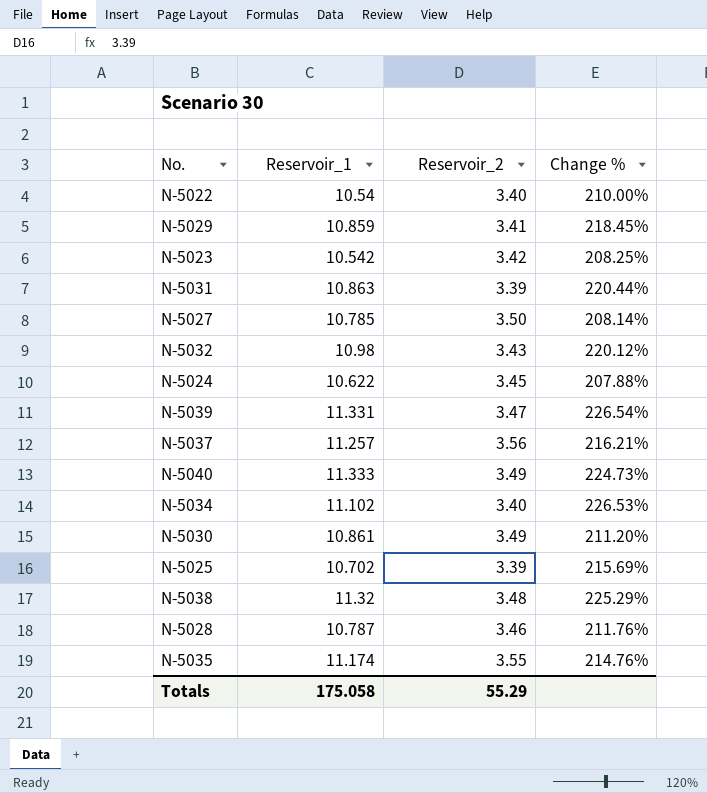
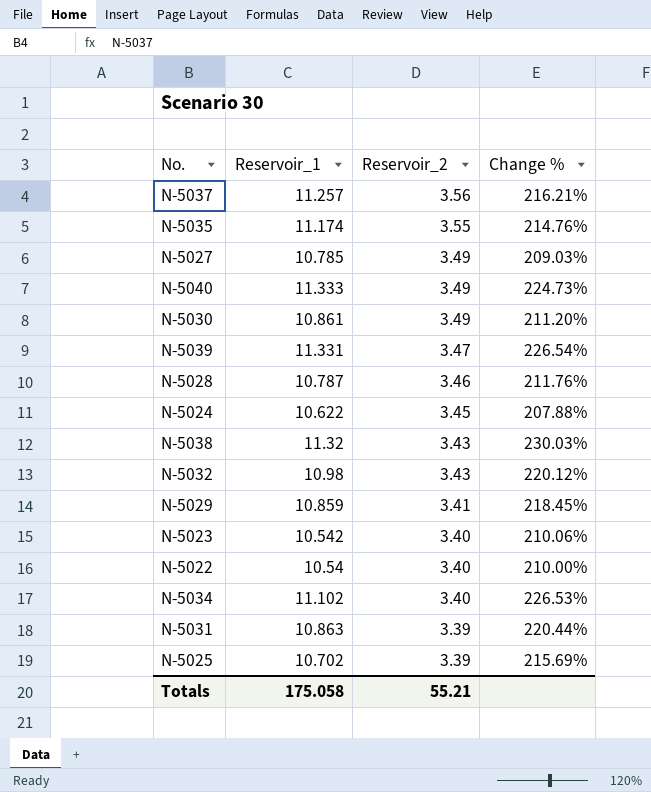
row order: none -> Reservoir_2 descending
N-5027 | Reservoir_2: 3.50 -> 3.49
N-5027 | Change %: 208.14% -> 209.03%
N-5038 | Reservoir_2: 3.48 -> 3.43
N-5038 | Change %: 225.29% -> 230.03%
N-5023 | Reservoir_2: 3.42 -> 3.40
N-5023 | Change %: 208.25% -> 210.06%
Totals | Reservoir_2: 55.29 -> 55.21

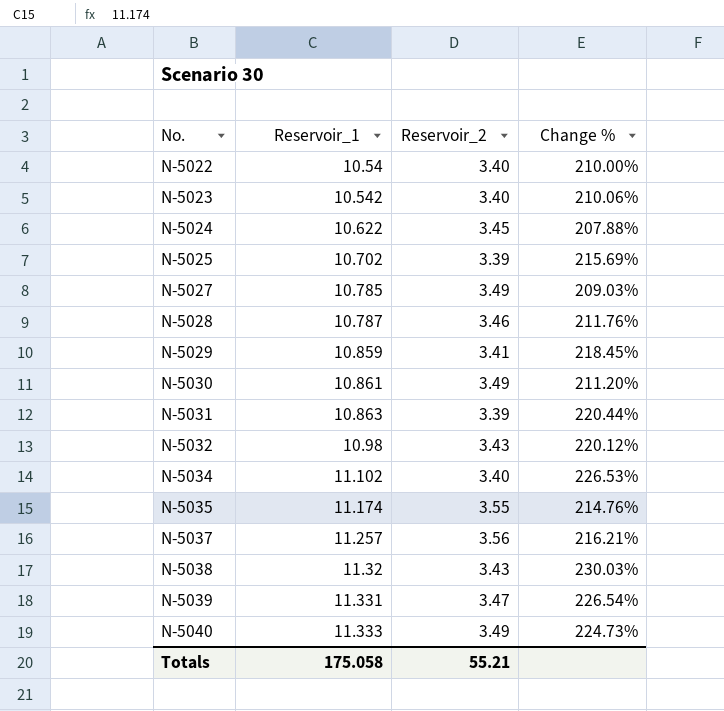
row order: Reservoir_2 descending -> No. ascending

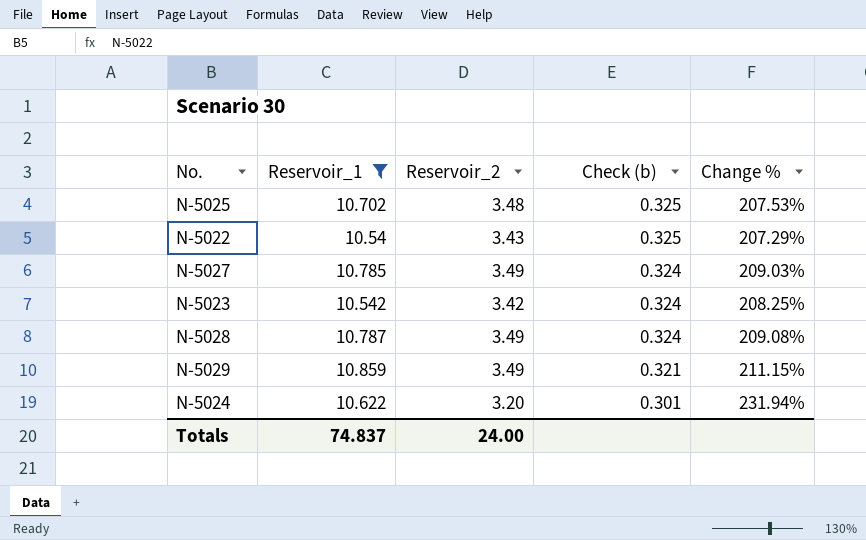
filter: none -> Reservoir_1 <= 10.859
row order: No. ascending -> Check (b) descending
column Check (b) | formula: none -> [Reservoir_2] / [Reservoir_1]
N-5025 | Reservoir_2: 3.39 -> 3.48
N-5025 | Change %: 215.69% -> 207.53%
N-5022 | Reservoir_2: 3.40 -> 3.43
N-5022 | Change %: 210.00% -> 207.29%
N-5023 | Reservoir_2: 3.40 -> 3.42
N-5023 | Change %: 210.06% -> 208.25%
N-5028 | Reservoir_2: 3.46 -> 3.49
N-5028 | Change %: 211.76% -> 209.08%
N-5029 | Reservoir_2: 3.41 -> 3.49
N-5029 | Change %: 218.45% -> 211.15%
N-5024 | Reservoir_2: 3.45 -> 3.20
N-5024 | Change %: 207.88% -> 231.94%
Totals | Reservoir_1: 175.058 -> 74.837
Totals | Reservoir_2: 55.21 -> 24.00

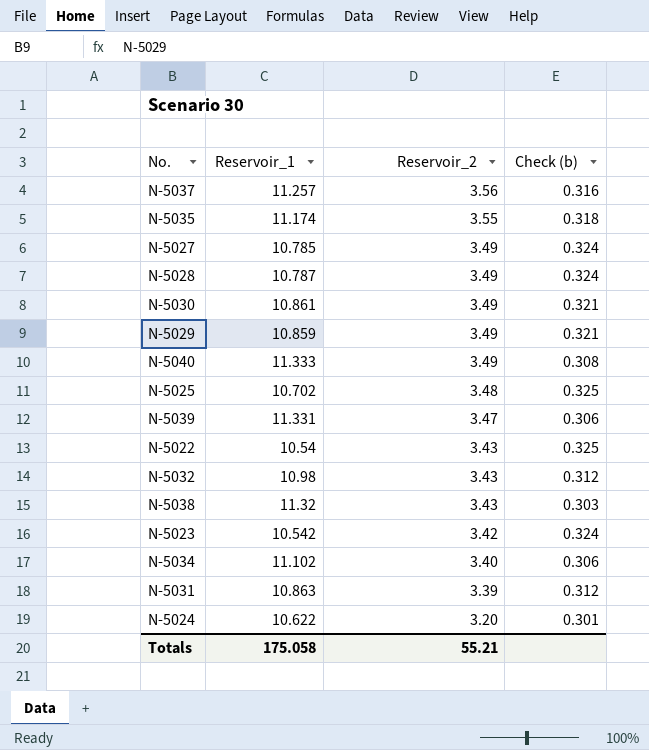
filter: Reservoir_1 <= 10.859 -> none
row order: Check (b) descending -> Reservoir_2 descending
column Change % | formula: ([Reservoir_1] - [Reservoir_2]) / [Reservoir_2] -> none
Totals | Reservoir_1: 74.837 -> 175.058
Totals | Reservoir_2: 24.00 -> 55.21

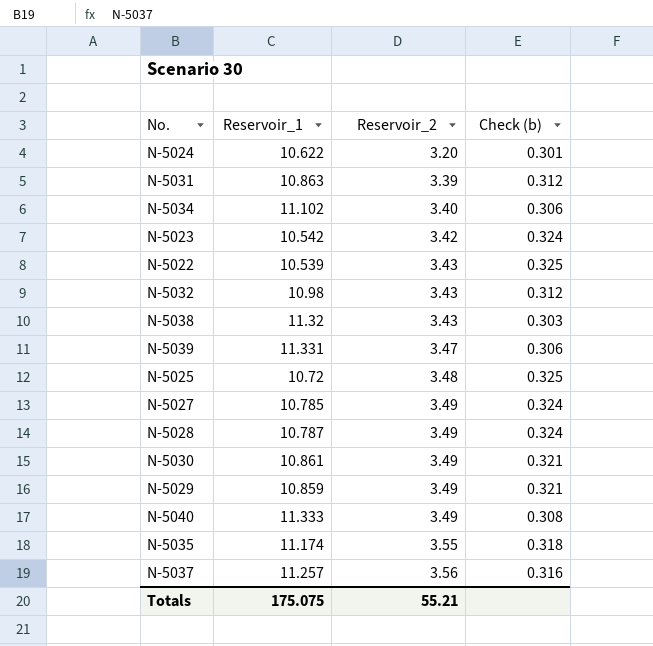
row order: Reservoir_2 descending -> Reservoir_2 ascending
N-5022 | Reservoir_1: 10.54 -> 10.539
N-5025 | Reservoir_1: 10.702 -> 10.72
Totals | Reservoir_1: 175.058 -> 175.075

